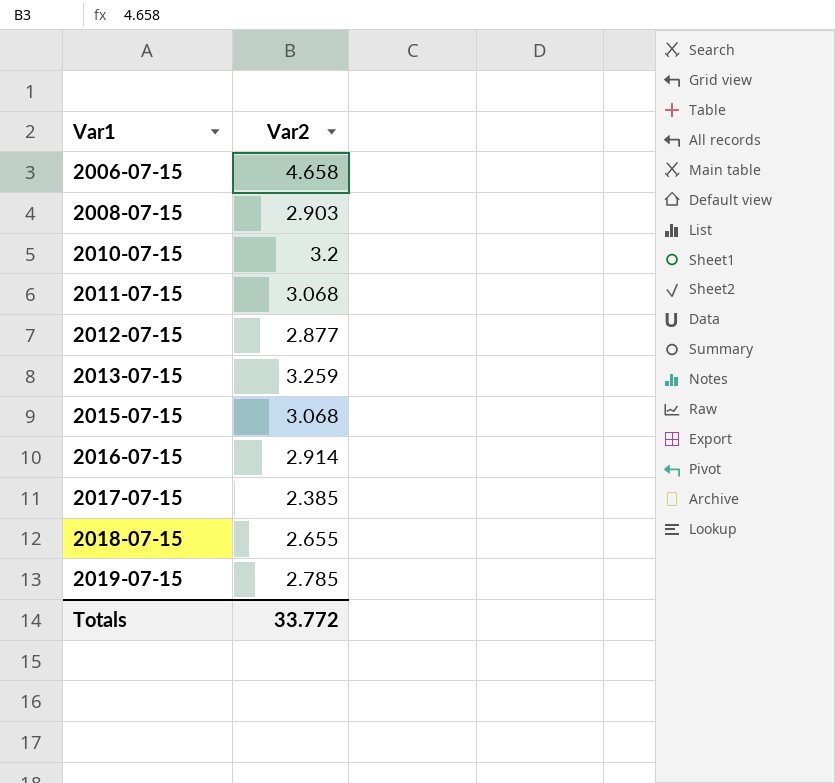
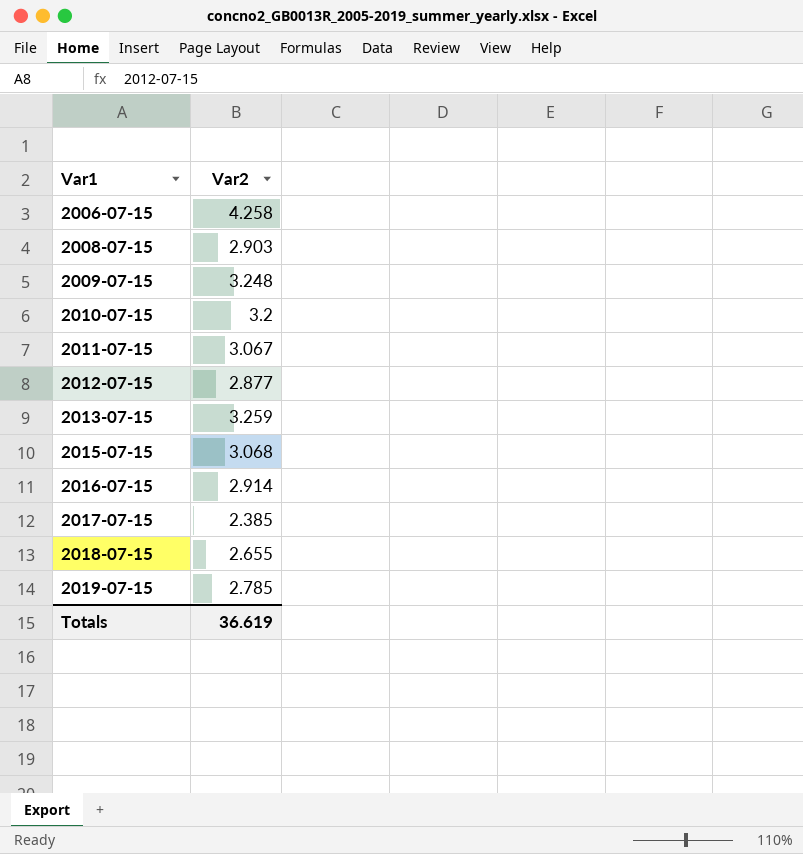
2006-07-15 | Var2: 4.658 -> 4.258
row 2009-07-15: none -> 3.248
2011-07-15 | Var2: 3.068 -> 3.067
Totals | Var2: 33.772 -> 36.619

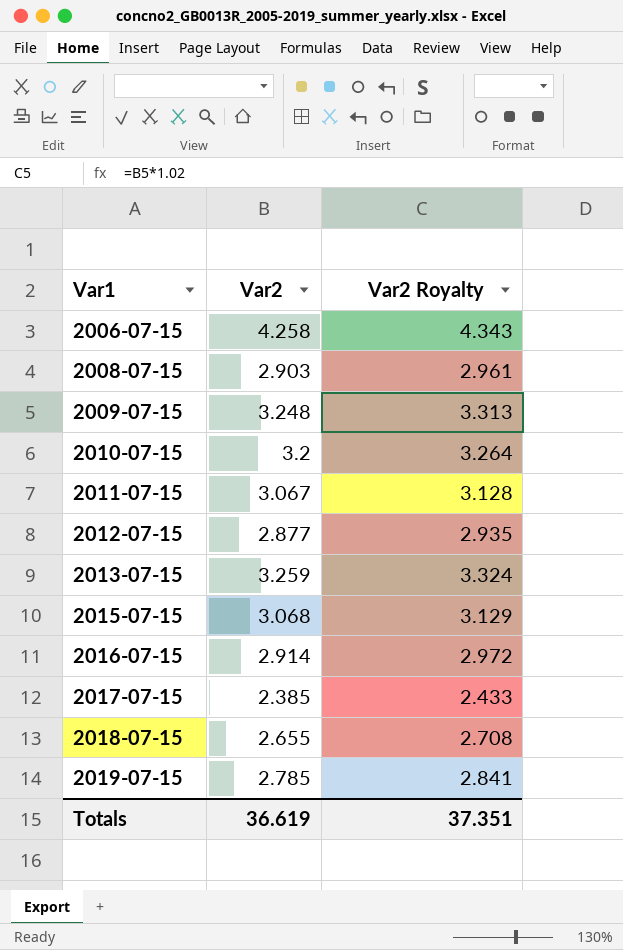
column Var2 Royalty | formula: none -> [Var2] * 1.02

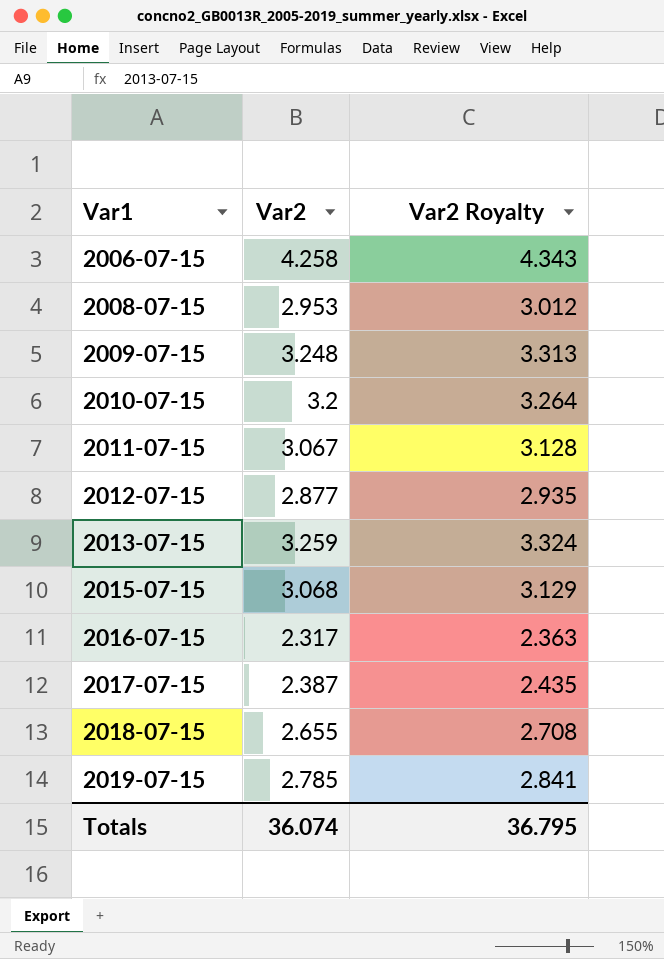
2008-07-15 | Var2: 2.903 -> 2.953
2008-07-15 | Var2 Royalty: 2.961 -> 3.012
2016-07-15 | Var2: 2.914 -> 2.317
2016-07-15 | Var2 Royalty: 2.972 -> 2.363
2017-07-15 | Var2: 2.385 -> 2.387
2017-07-15 | Var2 Royalty: 2.433 -> 2.435
Totals | Var2: 36.619 -> 36.074
Totals | Var2 Royalty: 37.351 -> 36.795

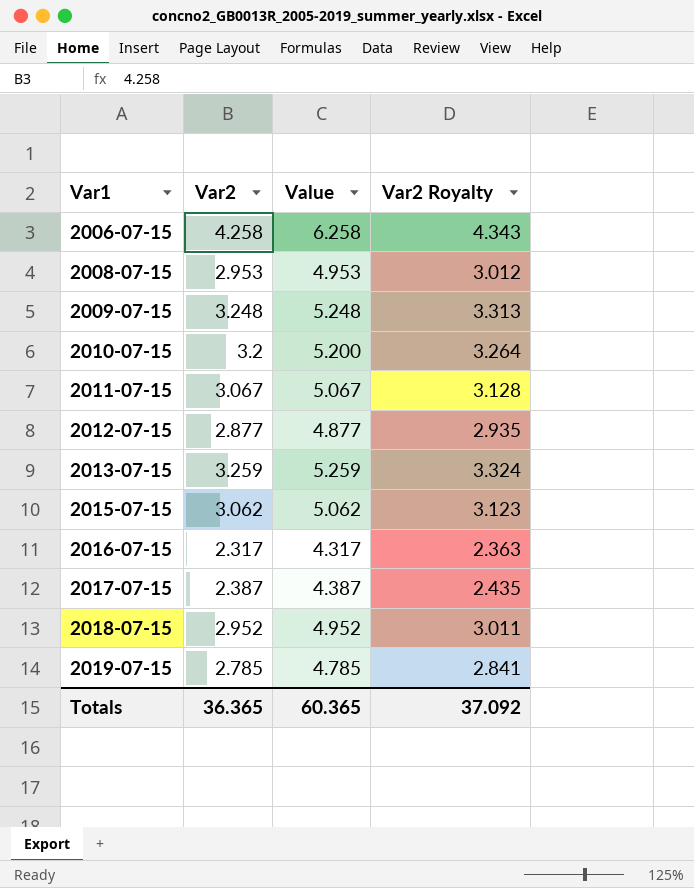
column Value | formula: none -> [Var2] + 2
2015-07-15 | Var2: 3.068 -> 3.062
2015-07-15 | Var2 Royalty: 3.129 -> 3.123
2018-07-15 | Var2: 2.655 -> 2.952
2018-07-15 | Var2 Royalty: 2.708 -> 3.011
Totals | Var2: 36.074 -> 36.365
Totals | Var2 Royalty: 36.795 -> 37.092

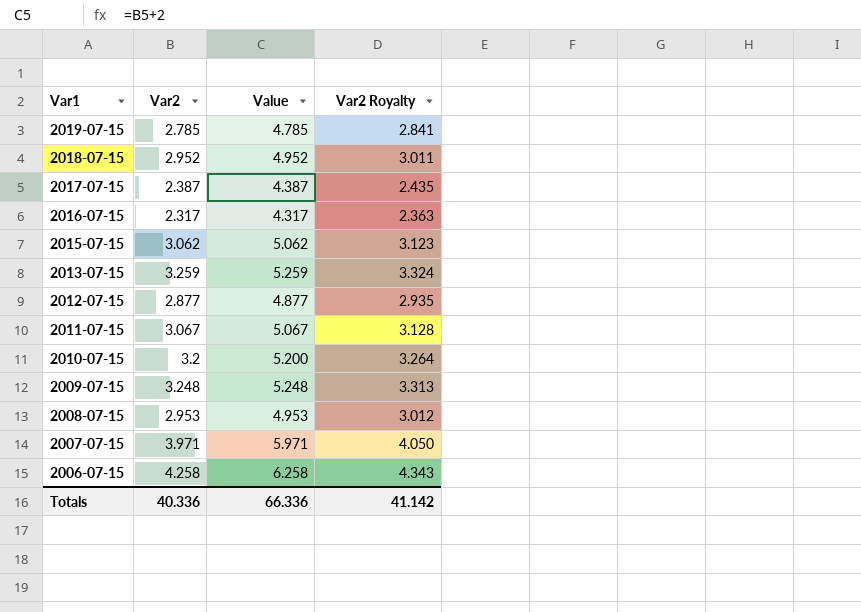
row order: Var1 ascending -> Var1 descending
row 2007-07-15: none -> 3.971 | 5.971 | 4.050
Totals | Var2: 36.365 -> 40.336
Totals | Value: 60.365 -> 66.336
Totals | Var2 Royalty: 37.092 -> 41.142

